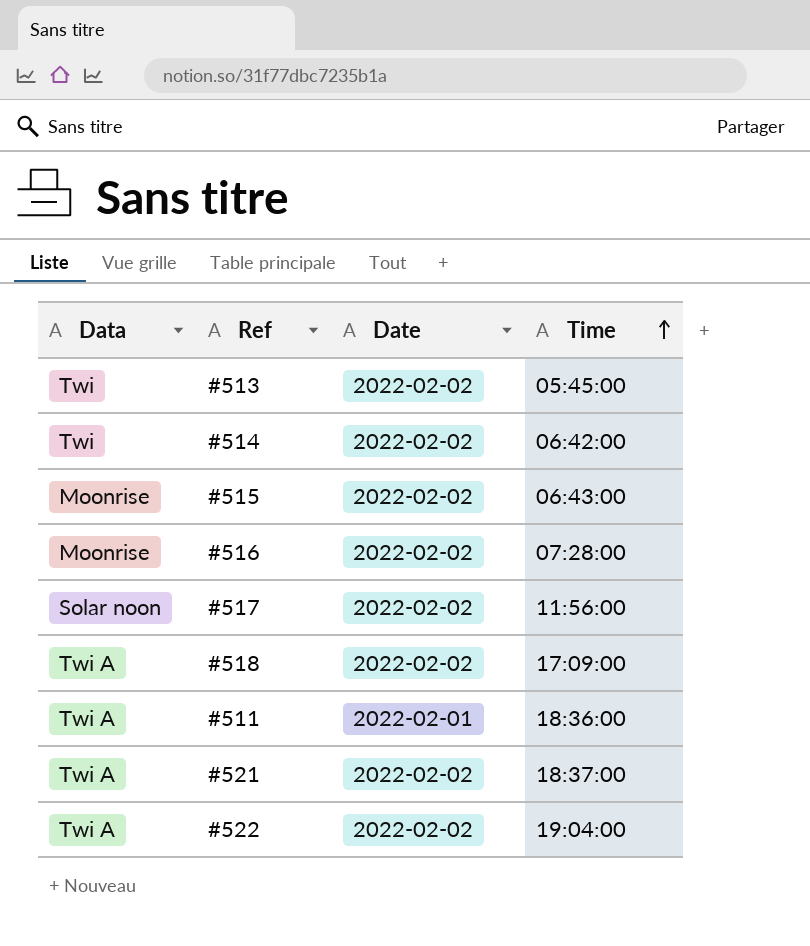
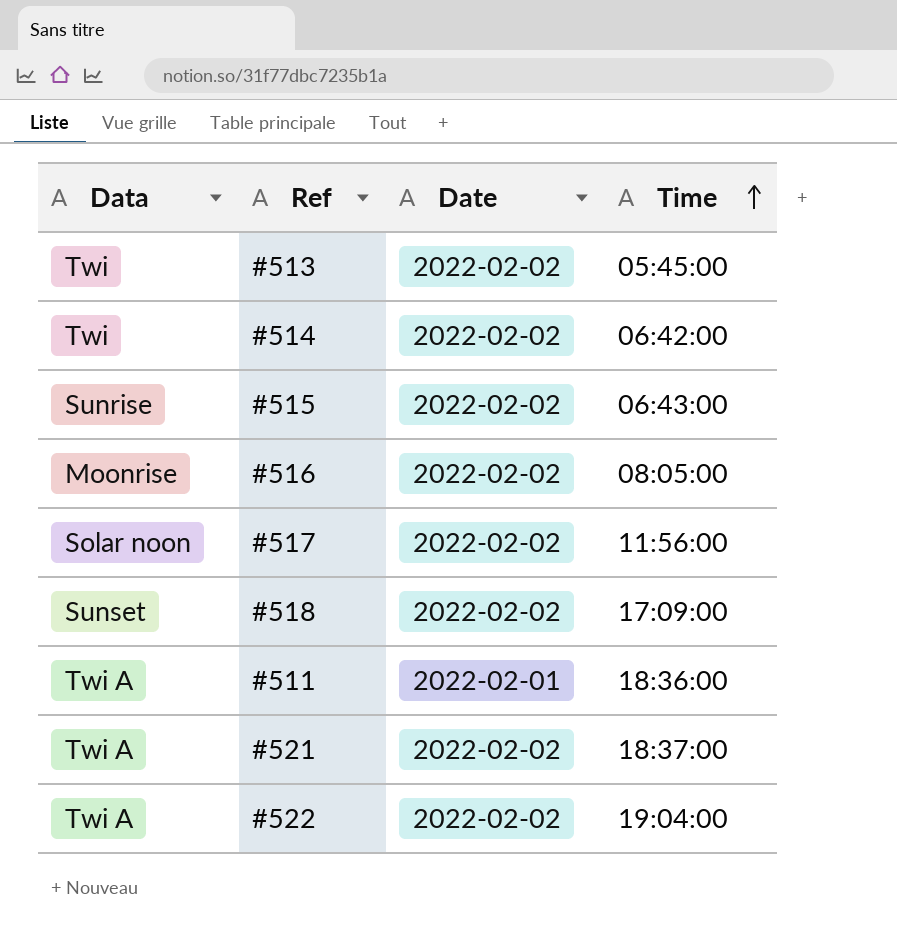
#515 | Data: Moonrise -> Sunrise
#516 | Time: 07:28:00 -> 08:05:00
#518 | Data: Twi A -> Sunset

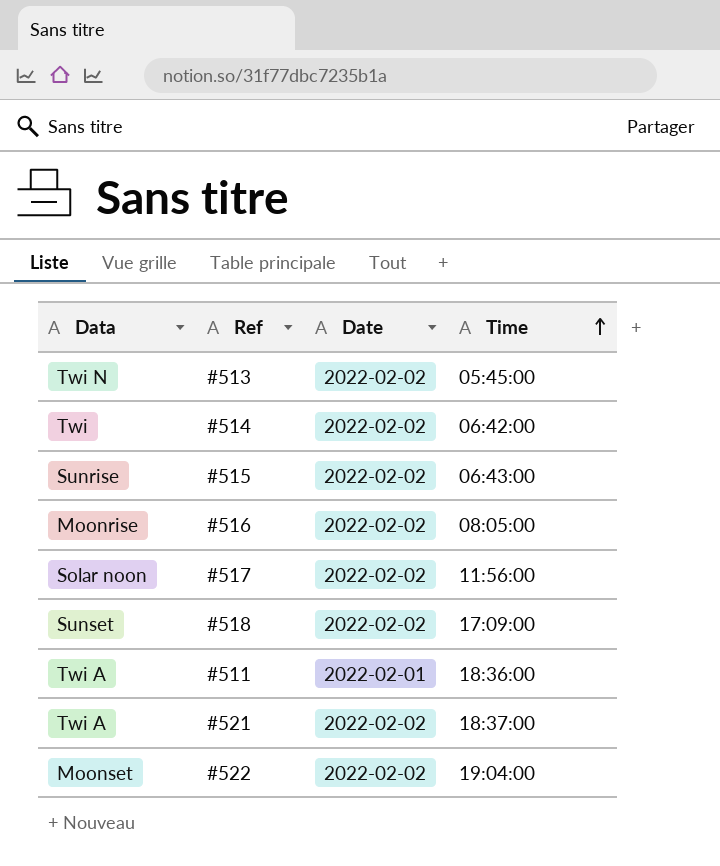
#513 | Data: Twi -> Twi N
#522 | Data: Twi A -> Moonset

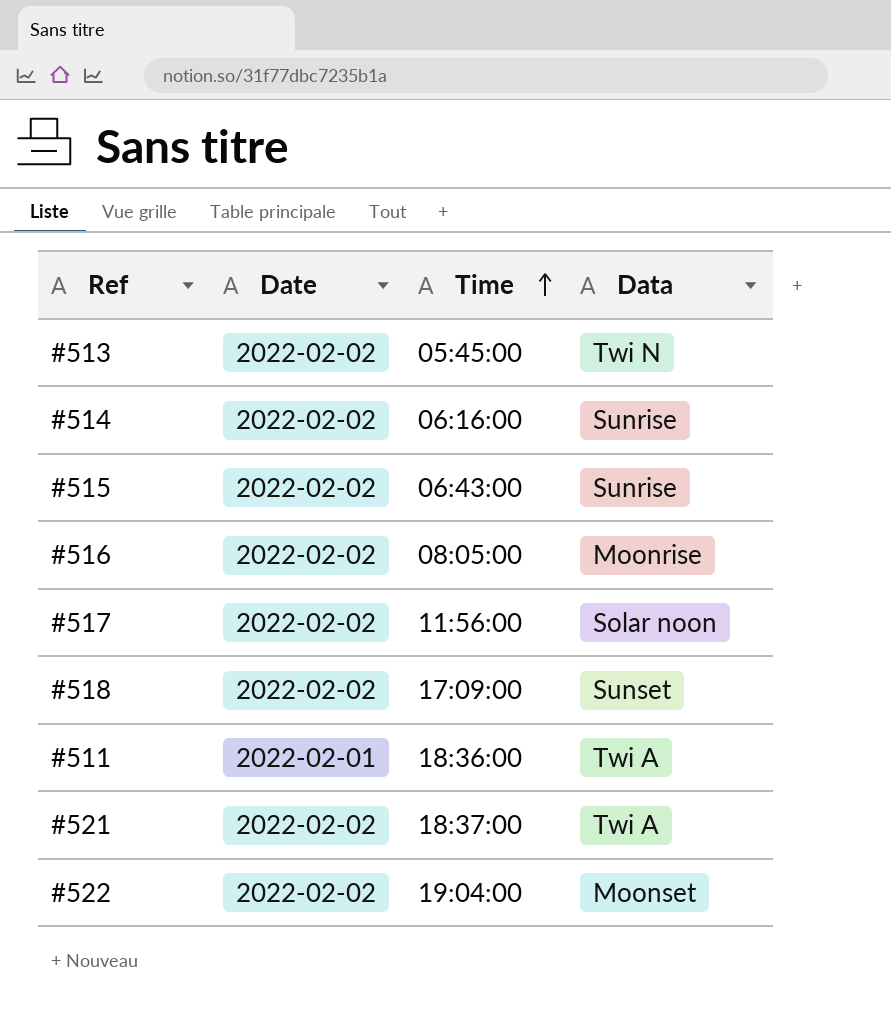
column Data | position: 1 -> 4
#514 | Time: 06:42:00 -> 06:16:00
#514 | Data: Twi -> Sunrise

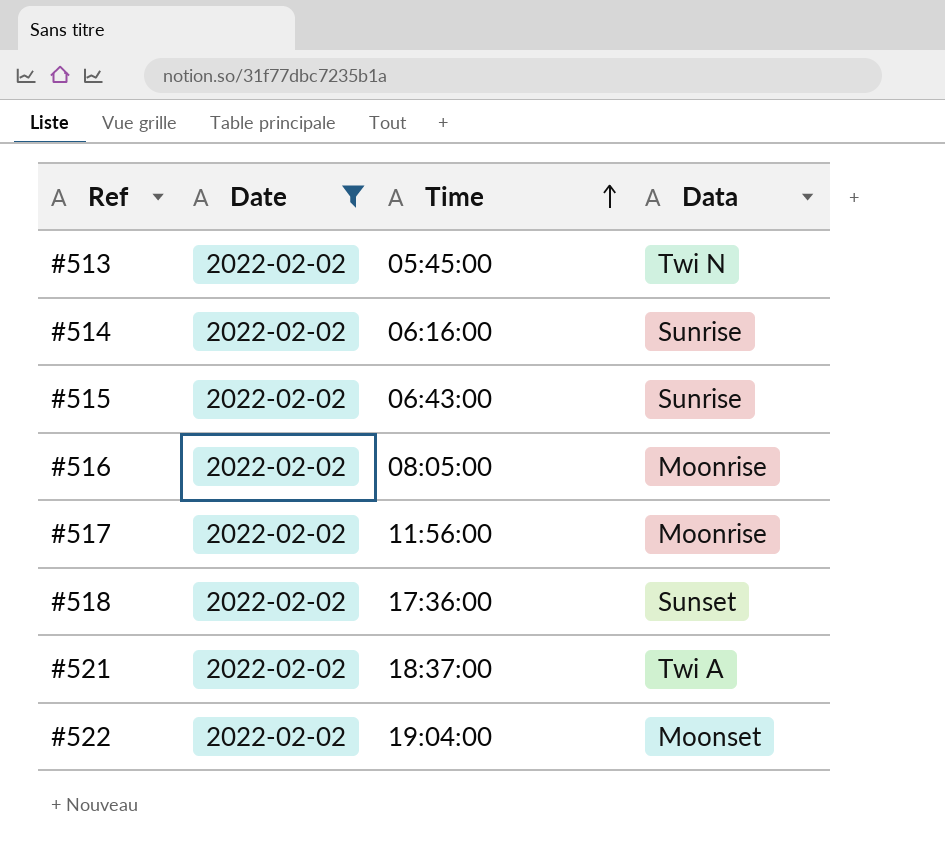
filter: none -> Date = 2022-02-02
#517 | Data: Solar noon -> Moonrise
#518 | Time: 17:09:00 -> 17:36:00

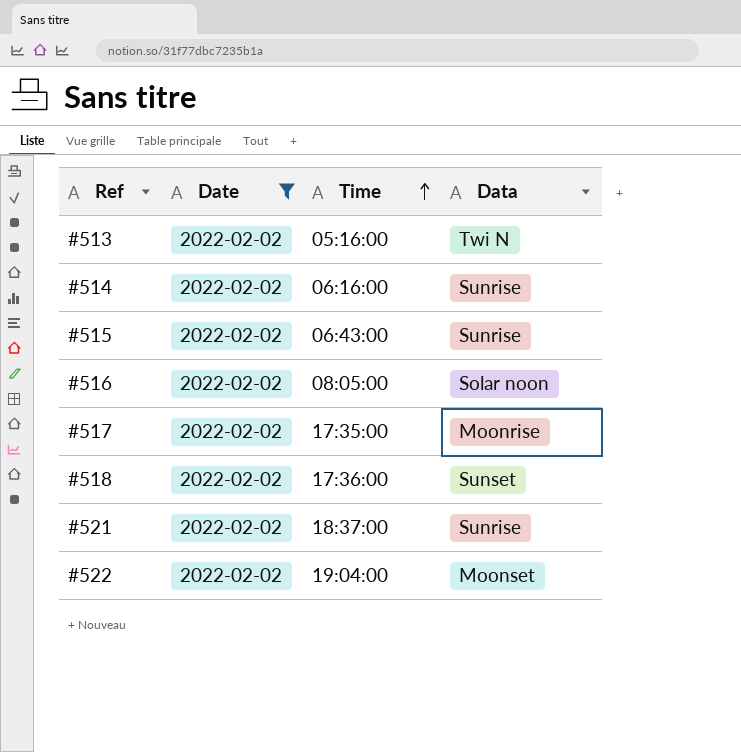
#513 | Time: 05:45:00 -> 05:16:00
#516 | Data: Moonrise -> Solar noon
#517 | Time: 11:56:00 -> 17:35:00
#521 | Data: Twi A -> Sunrise

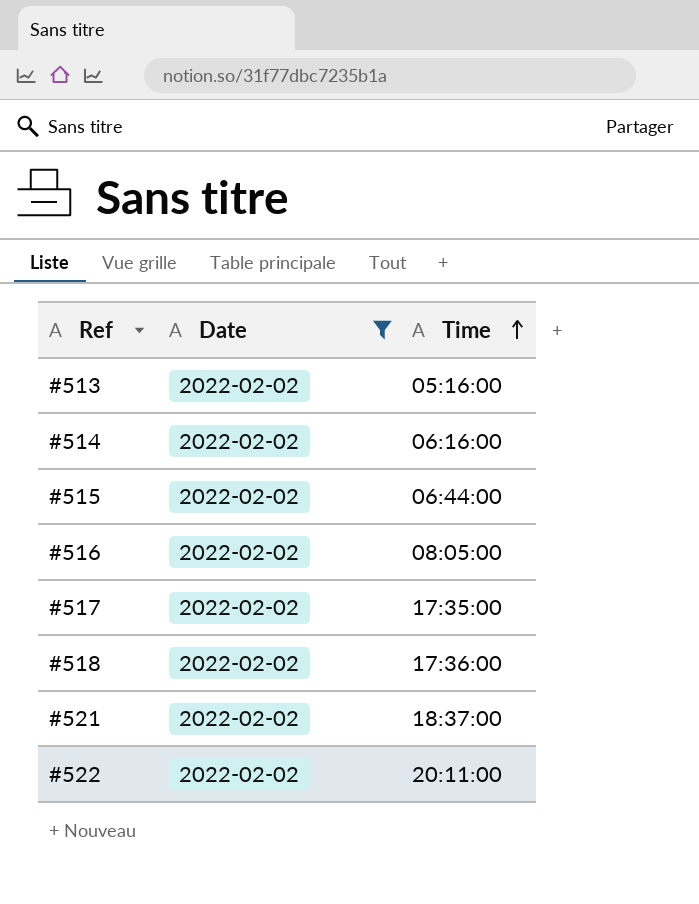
column Data | position: 4 -> none
#515 | Time: 06:43:00 -> 06:44:00
#522 | Time: 19:04:00 -> 20:11:00

